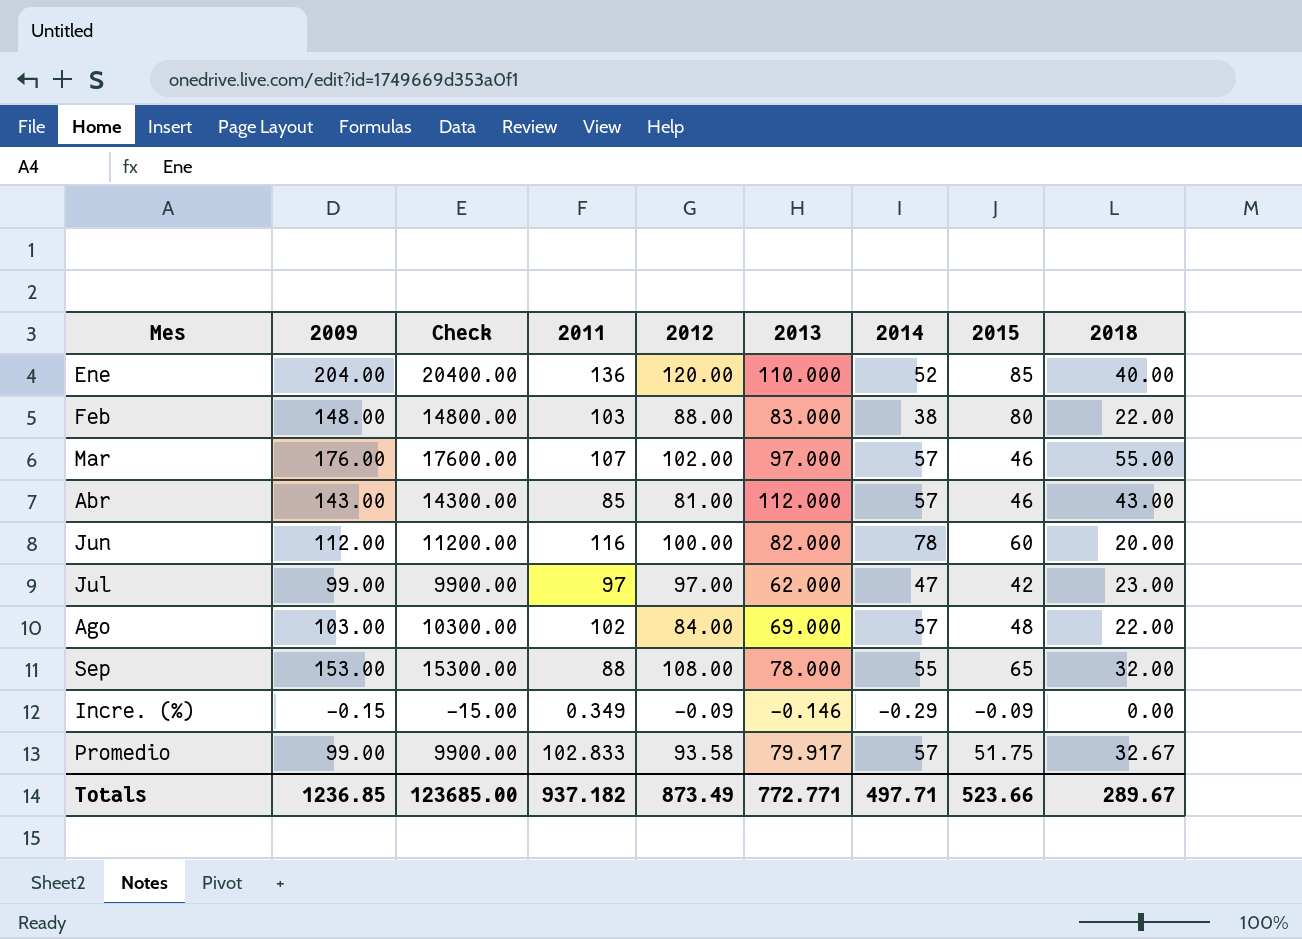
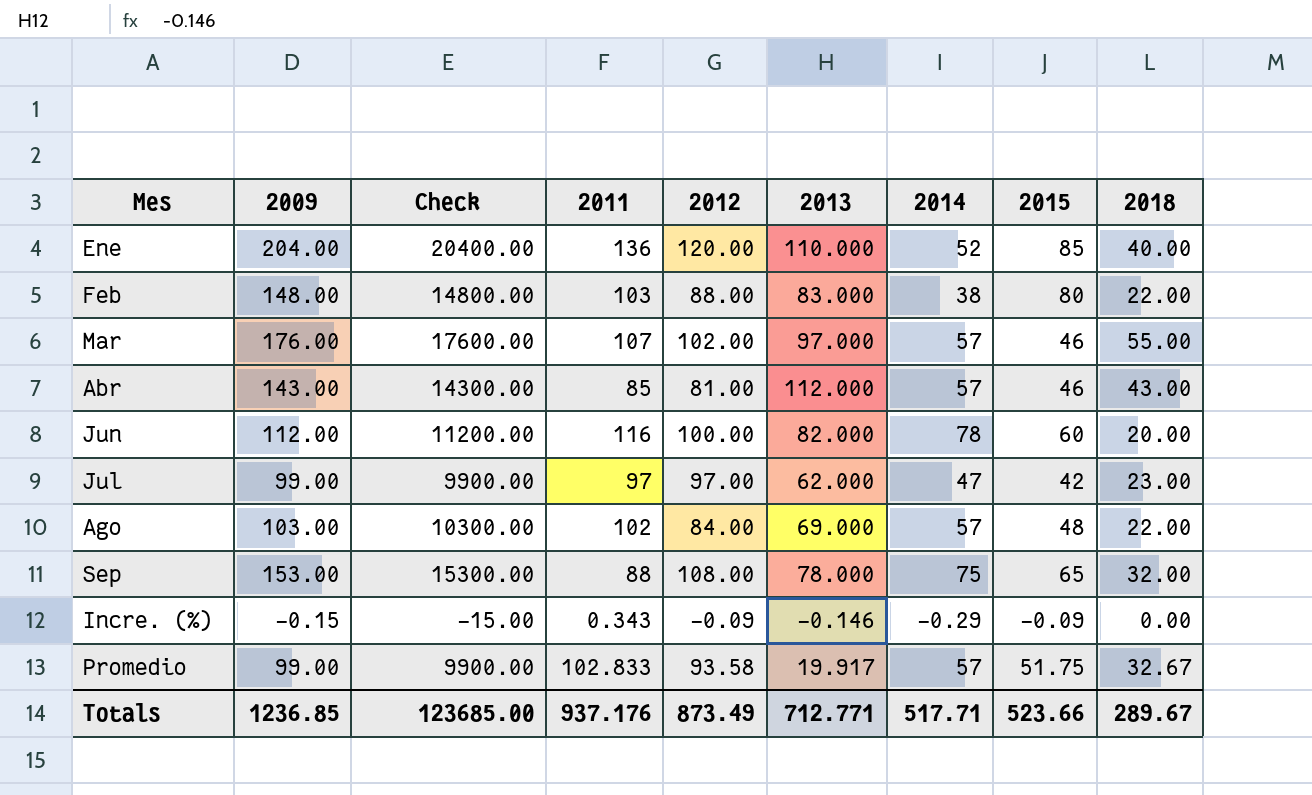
Sep | 2014: 55 -> 75
Incre. (%) | 2011: 0.349 -> 0.343
Promedio | 2013: 79.917 -> 19.917
Totals | 2011: 937.182 -> 937.176
Totals | 2013: 772.771 -> 712.771
Totals | 2014: 497.71 -> 517.71

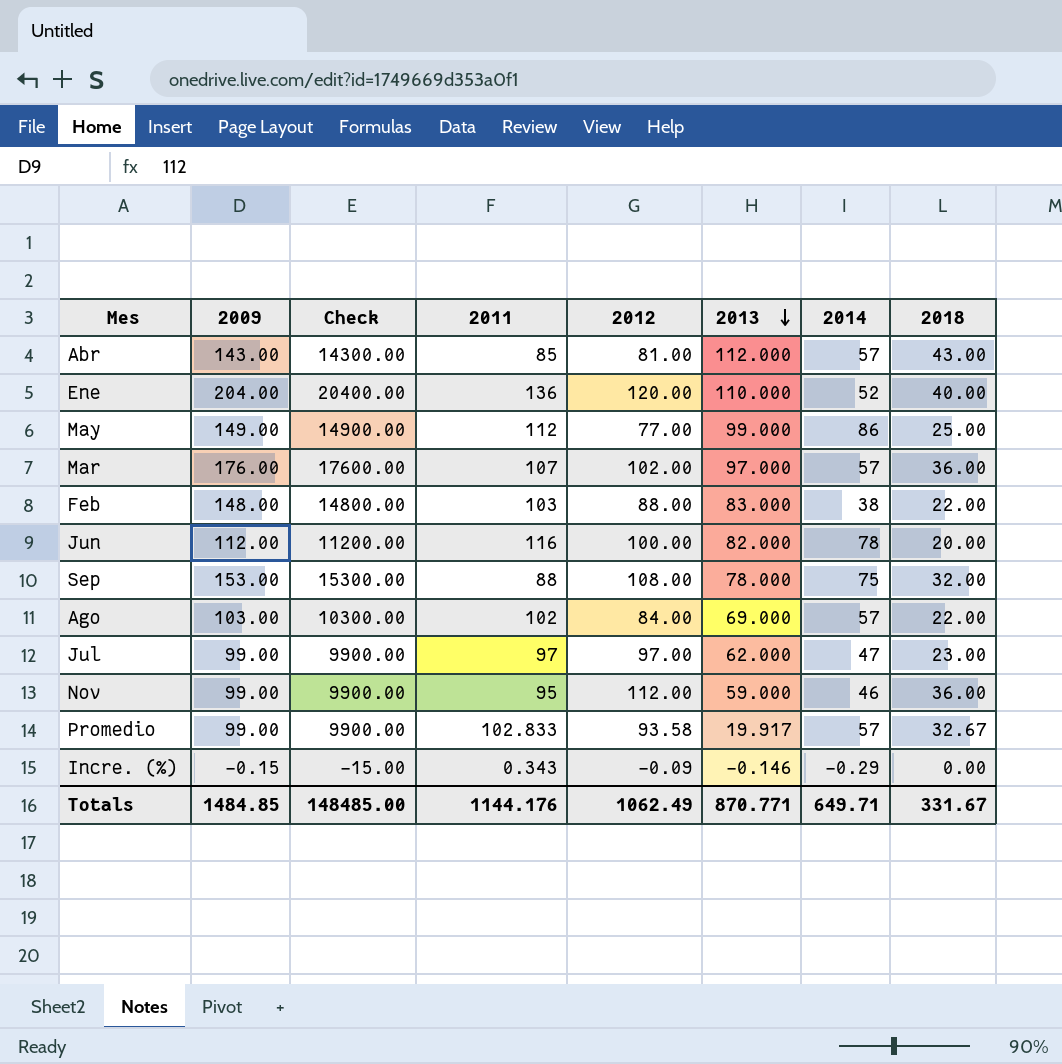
row order: none -> 2013 descending
column 2015 | position: 8 -> none
row May: none -> 149.00 | 14900.00 | 112 | 77.00 | 99.000 | 86 | 25.00
Mar | 2018: 55.00 -> 36.00
row Nov: none -> 99.00 | 9900.00 | 95 | 112.00 | 59.000 | 46 | 36.00
Totals | 2009: 1236.85 -> 1484.85
Totals | Check: 123685.00 -> 148485.00
Totals | 2011: 937.176 -> 1144.176
Totals | 2012: 873.49 -> 1062.49
Totals | 2013: 712.771 -> 870.771
Totals | 2014: 517.71 -> 649.71
Totals | 2018: 289.67 -> 331.67

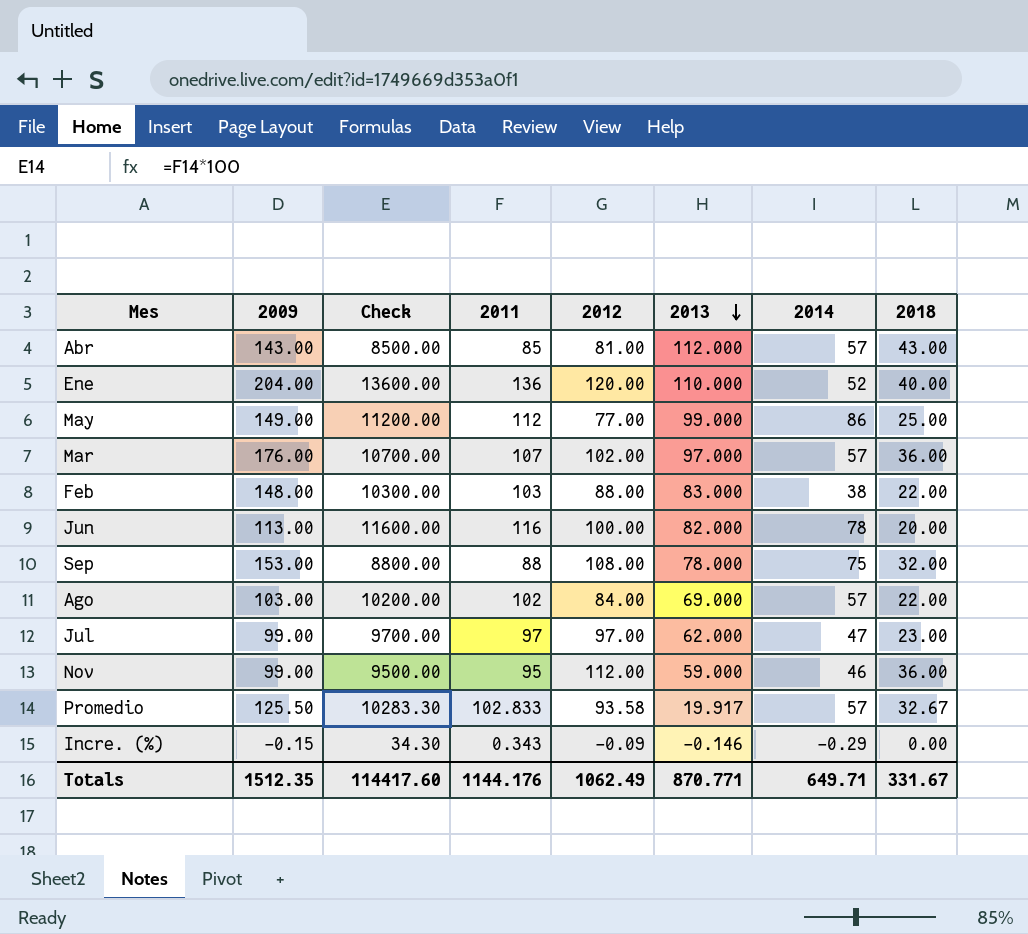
column Check | formula: [2009] * 100 -> [2011] * 100
Jun | 2009: 112.00 -> 113.00
Promedio | 2009: 99.00 -> 125.50
Totals | 2009: 1484.85 -> 1512.35
Totals | Check: 148485.00 -> 114417.60

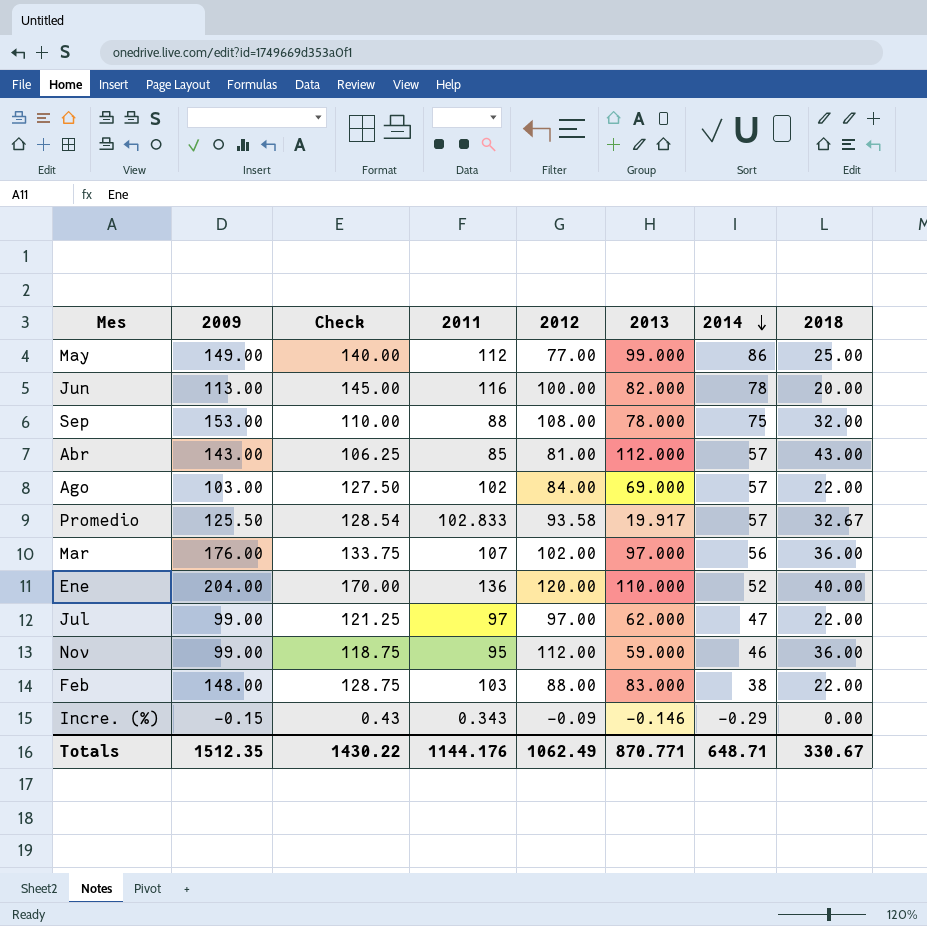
row order: 2013 descending -> 2014 descending
column Check | formula: [2011] * 100 -> [2011] * 1.25
Mar | 2014: 57 -> 56
Jul | 2018: 23.00 -> 22.00
Totals | Check: 114417.60 -> 1430.22
Totals | 2014: 649.71 -> 648.71
Totals | 2018: 331.67 -> 330.67

